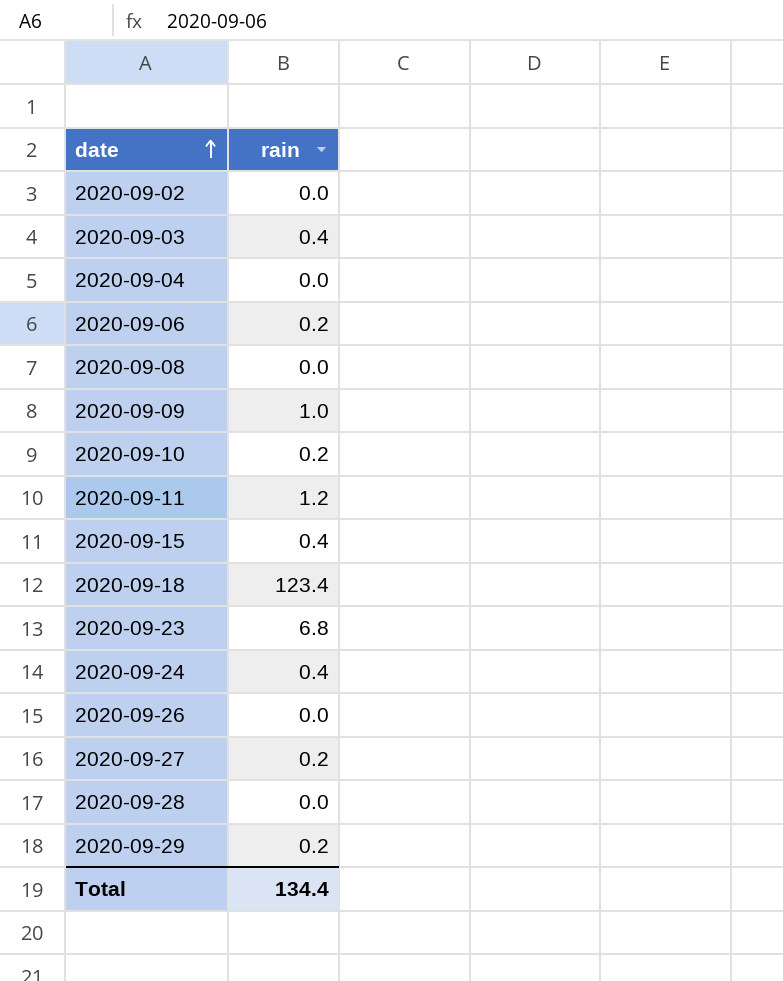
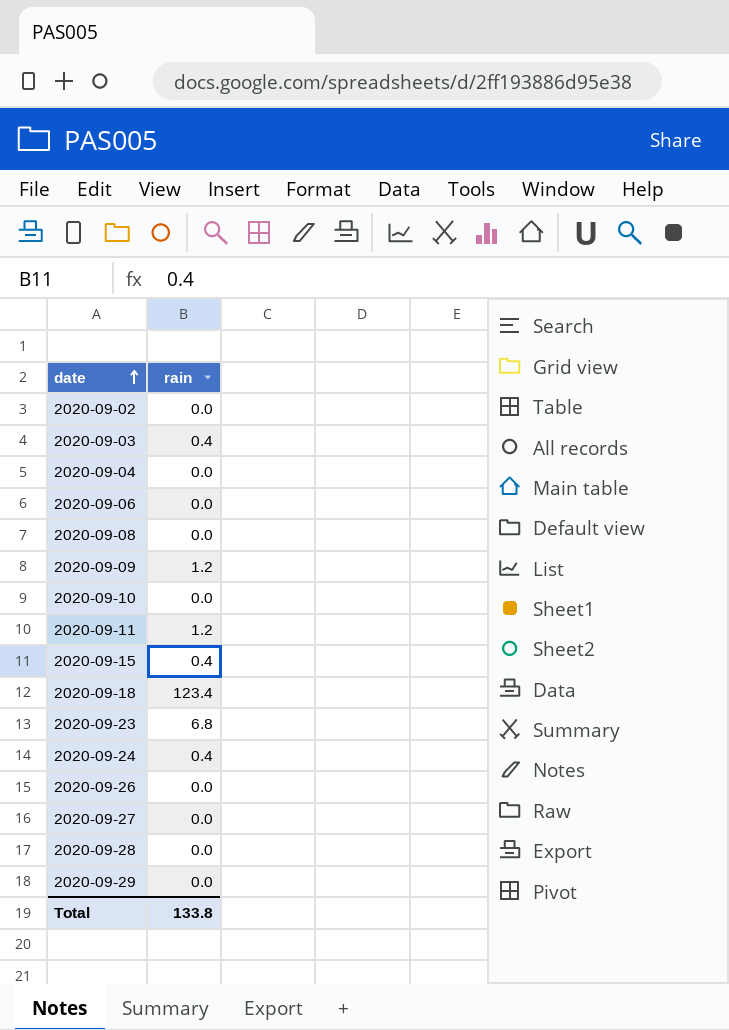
2020-09-06 | rain: 0.2 -> 0.0
2020-09-09 | rain: 1.0 -> 1.2
2020-09-10 | rain: 0.2 -> 0.0
2020-09-27 | rain: 0.2 -> 0.0
2020-09-29 | rain: 0.2 -> 0.0
Total | rain: 134.4 -> 133.8

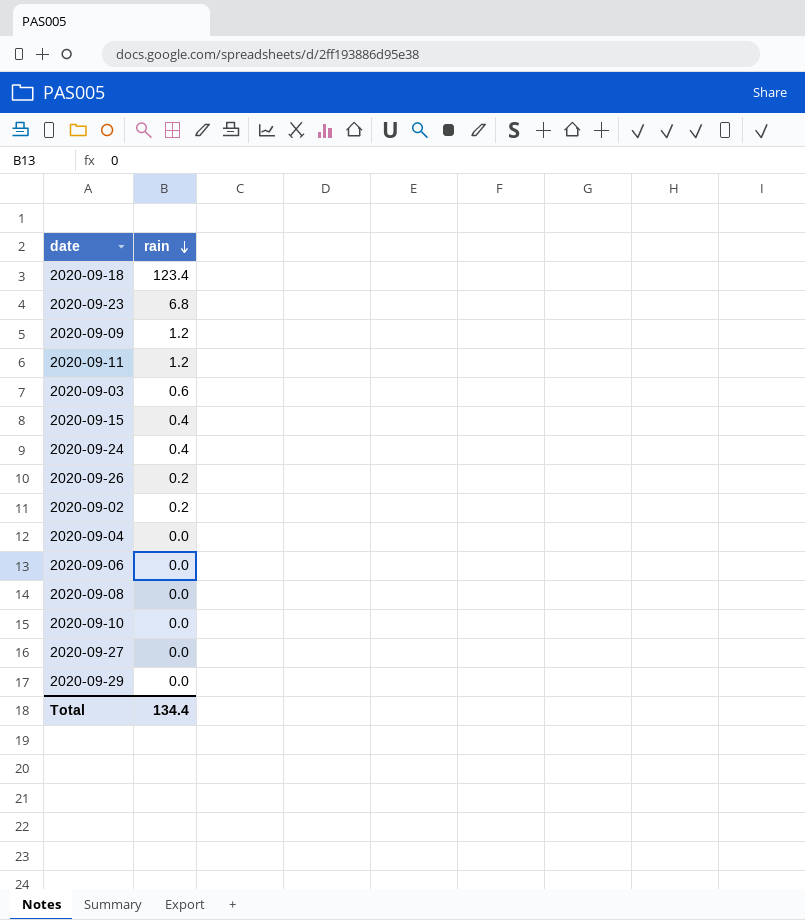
row order: date ascending -> rain descending
row 2020-09-28: 0.0 -> none
2020-09-03 | rain: 0.4 -> 0.6
2020-09-26 | rain: 0.0 -> 0.2
2020-09-02 | rain: 0.0 -> 0.2
Total | rain: 133.8 -> 134.4

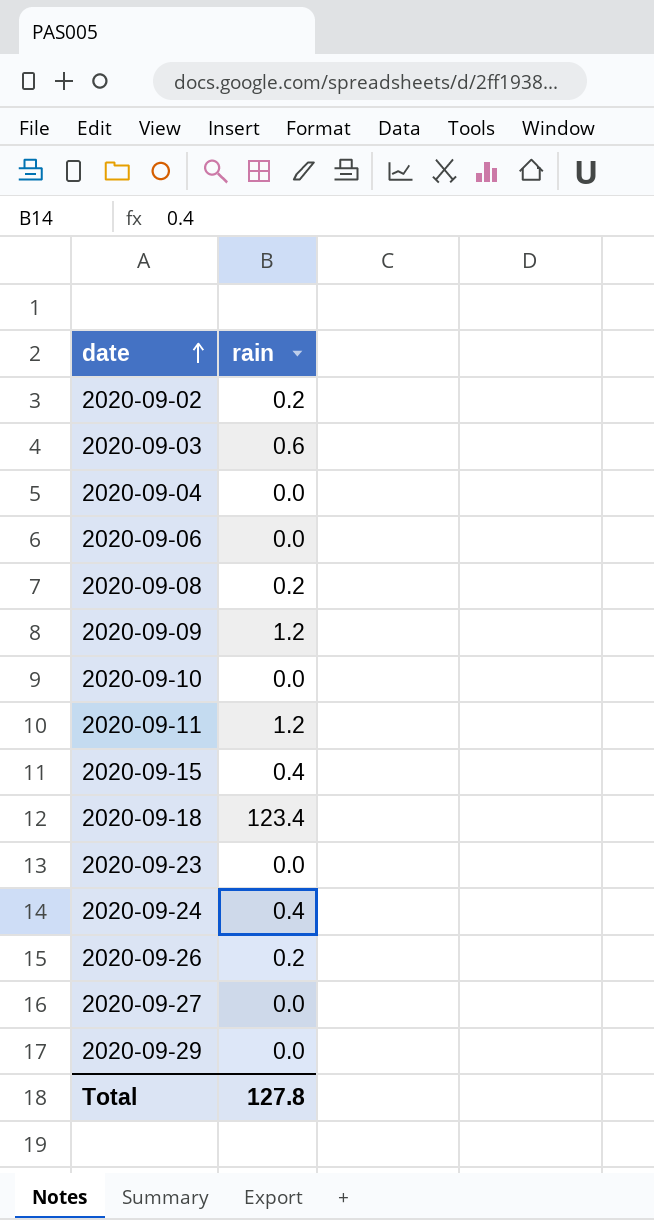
row order: rain descending -> date ascending
2020-09-08 | rain: 0.0 -> 0.2
2020-09-23 | rain: 6.8 -> 0.0
Total | rain: 134.4 -> 127.8

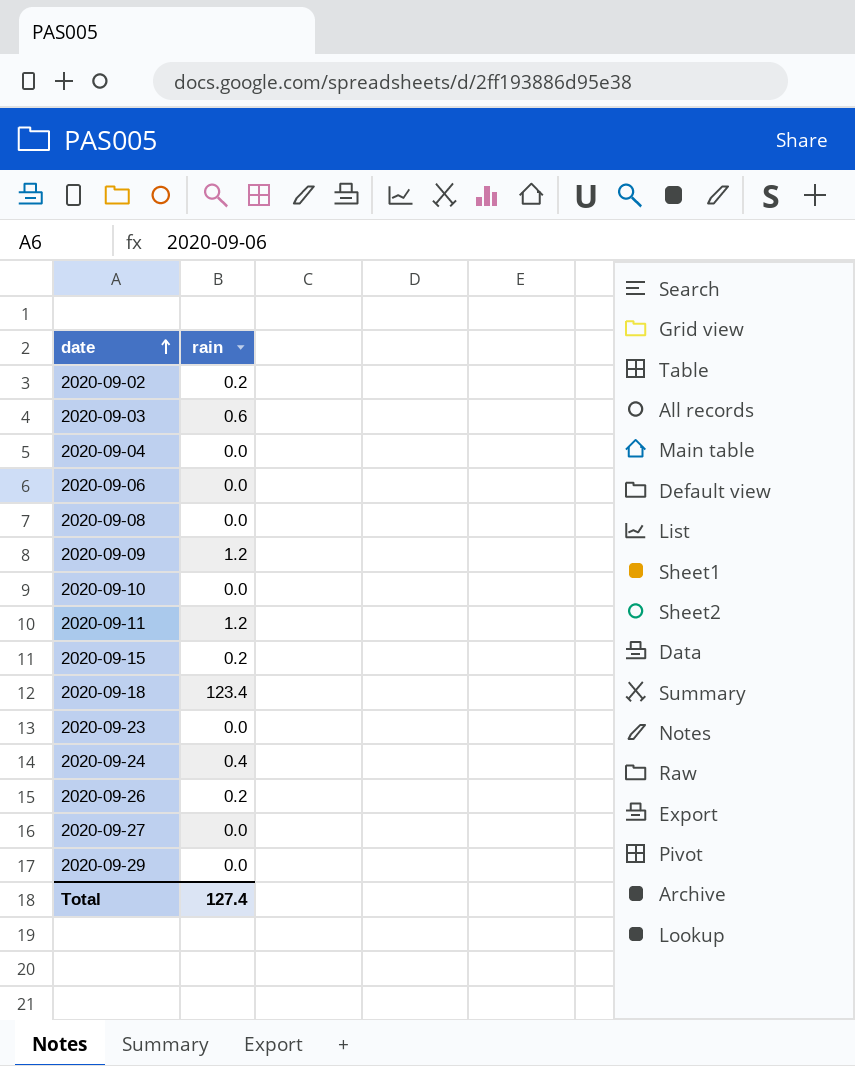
2020-09-08 | rain: 0.2 -> 0.0
2020-09-15 | rain: 0.4 -> 0.2
Total | rain: 127.8 -> 127.4

